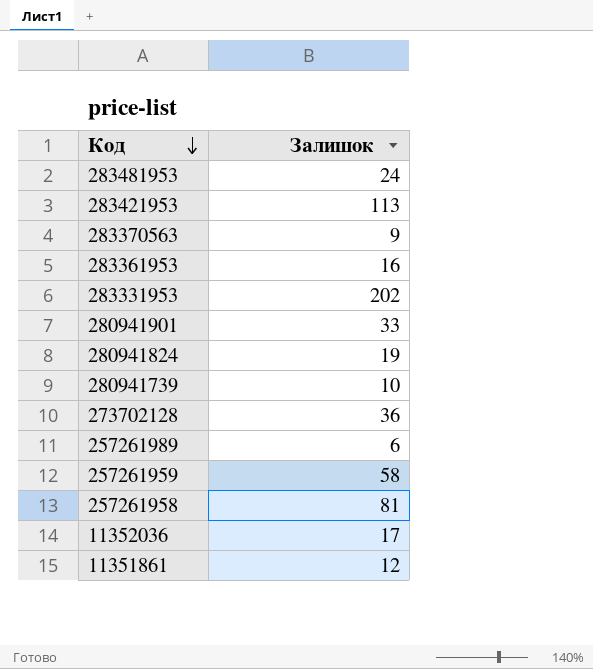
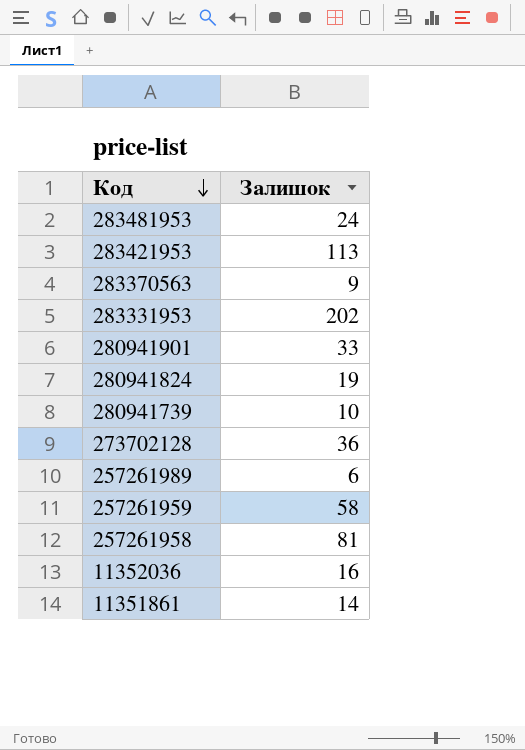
row 283361953: 16 -> none
11352036 | Залишок: 17 -> 16
11351861 | Залишок: 12 -> 14

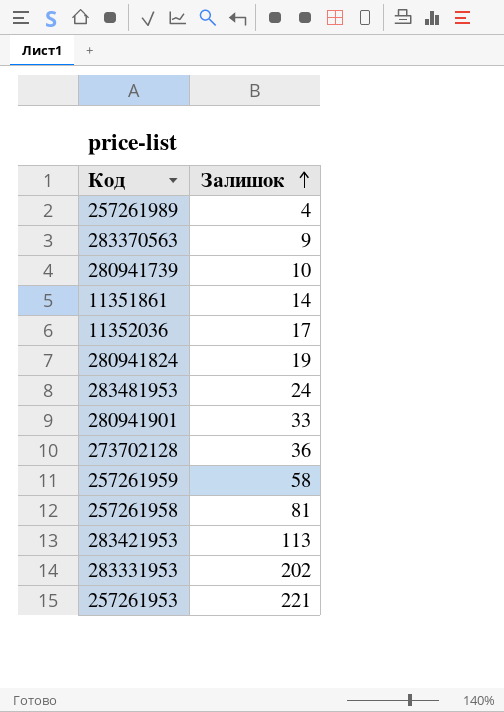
row order: Код descending -> Залишок ascending
257261989 | Залишок: 6 -> 4
11352036 | Залишок: 16 -> 17
row 257261953: none -> 221

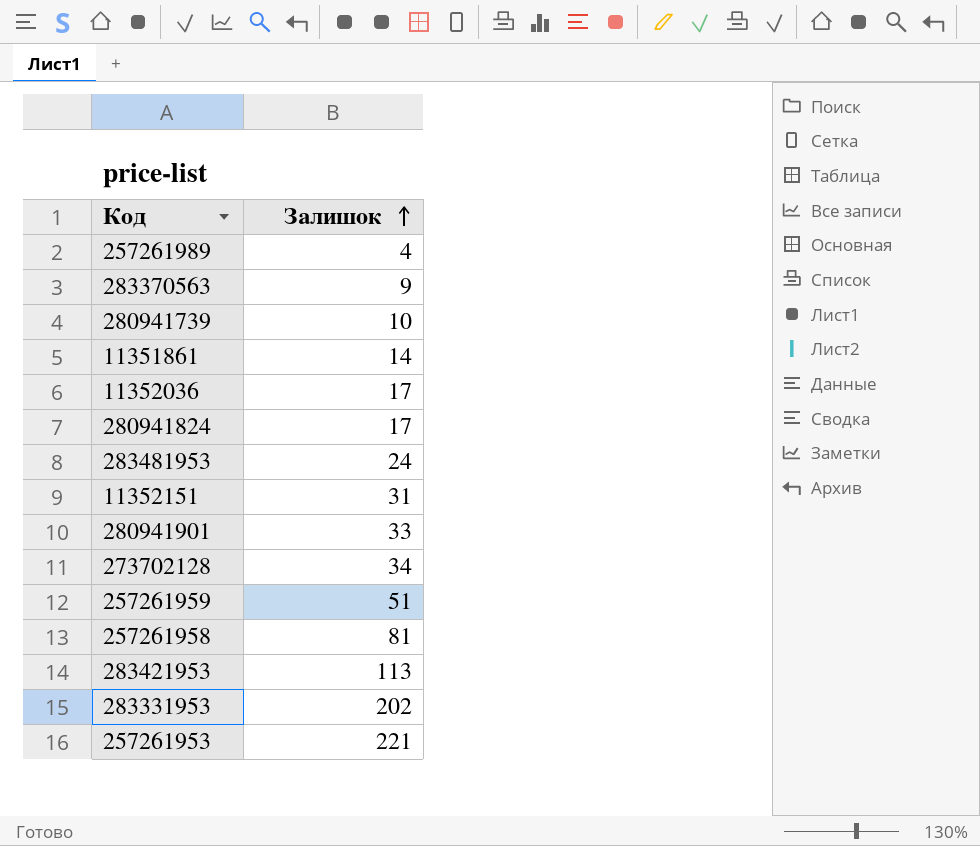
280941824 | Залишок: 19 -> 17
row 11352151: none -> 31
273702128 | Залишок: 36 -> 34
257261959 | Залишок: 58 -> 51

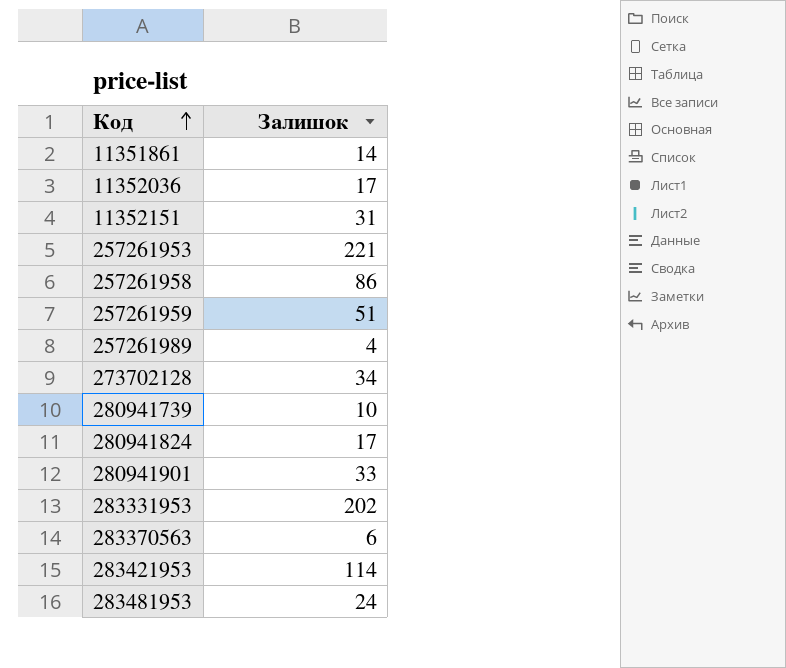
row order: Залишок ascending -> Код ascending
257261958 | Залишок: 81 -> 86
283370563 | Залишок: 9 -> 6
283421953 | Залишок: 113 -> 114

